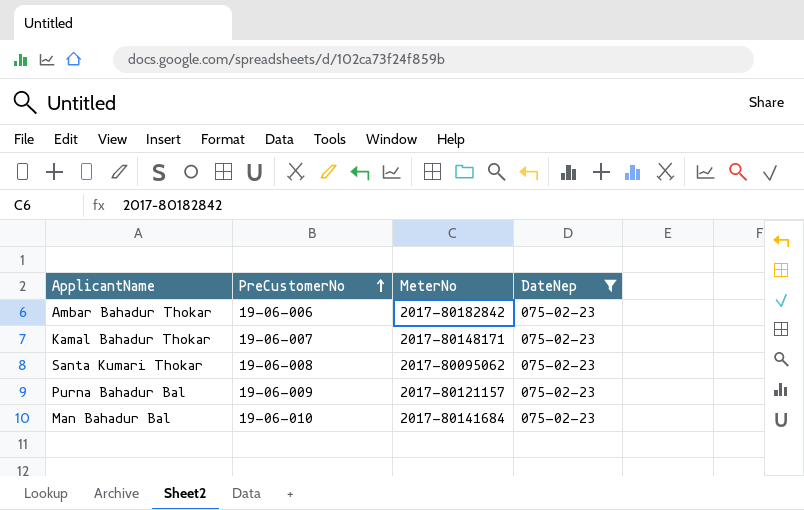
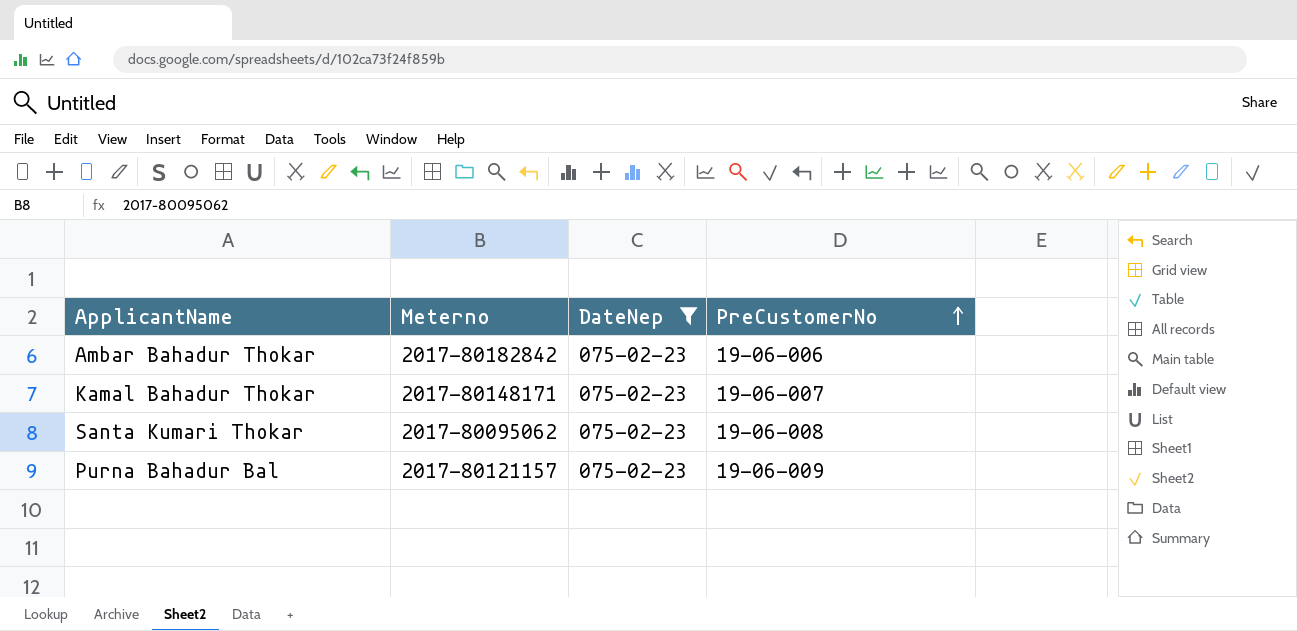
column name: MeterNo -> Meterno
column PreCustomerNo | position: 2 -> 4
row Man Bahadur Bal: 19-06-010 | 2017-80141684 | 075-02-23 -> none

